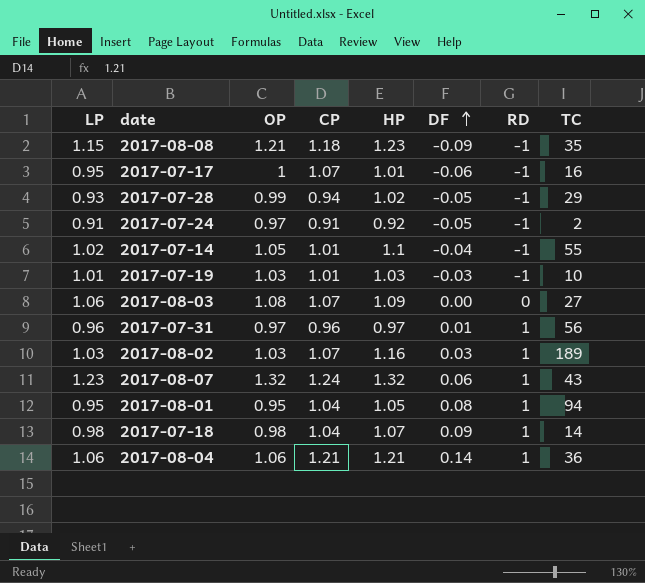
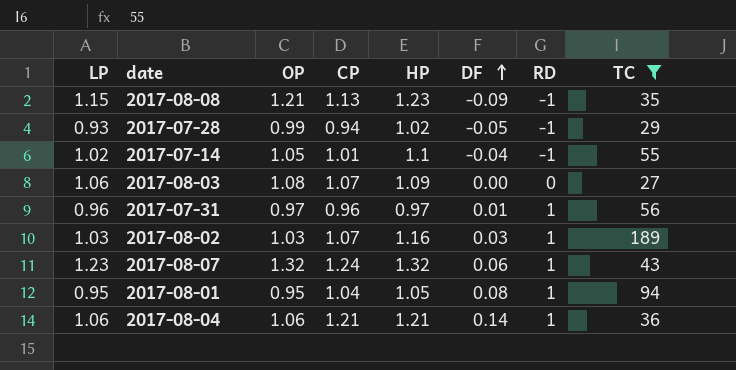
filter: none -> TC >= 27
2017-08-08 | CP: 1.18 -> 1.13

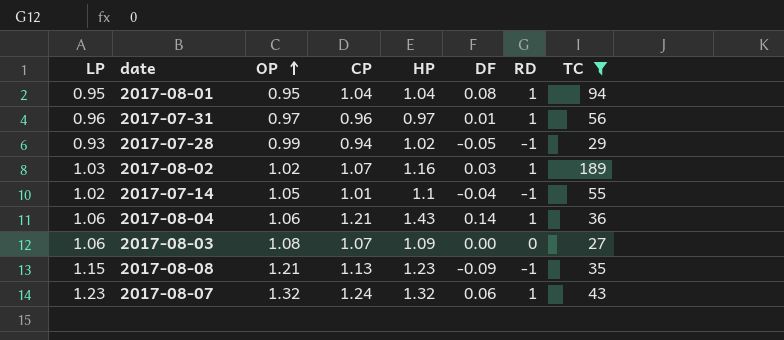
row order: DF ascending -> OP ascending
2017-08-01 | HP: 1.05 -> 1.04
2017-08-02 | OP: 1.03 -> 1.02
2017-08-04 | HP: 1.21 -> 1.43

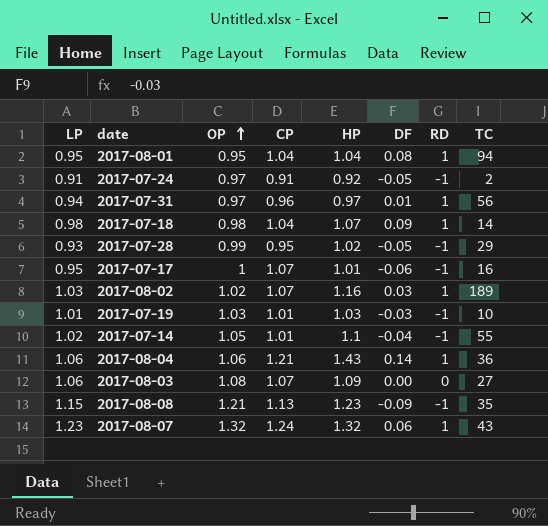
filter: TC >= 27 -> none
2017-07-31 | LP: 0.96 -> 0.94
2017-07-28 | CP: 0.94 -> 0.95

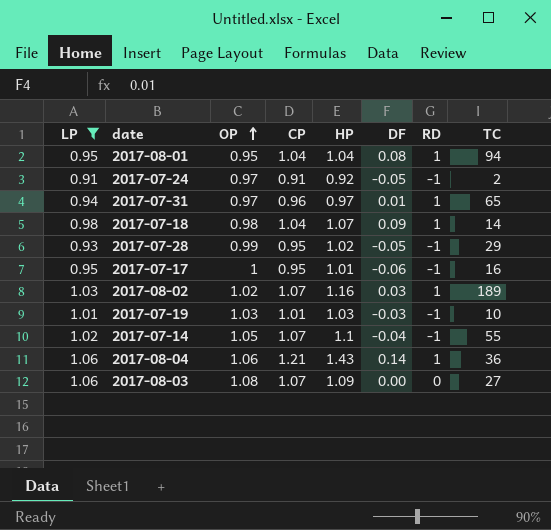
filter: none -> LP <= 1.06
2017-07-31 | TC: 56 -> 65
2017-07-17 | CP: 1.07 -> 0.95
2017-07-14 | CP: 1.01 -> 1.07

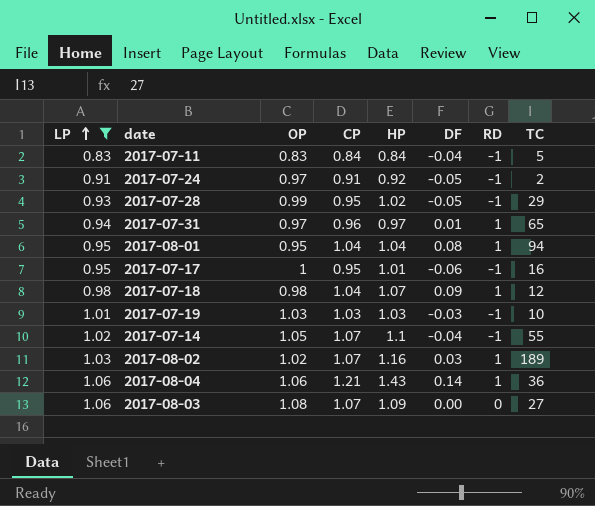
row order: OP ascending -> LP ascending
row 2017-07-11: none -> 0.83 | 0.83 | 0.84 | 0.84 | -0.04 | -1 | 5
2017-07-18 | TC: 14 -> 12
2017-07-19 | CP: 1.01 -> 1.03

